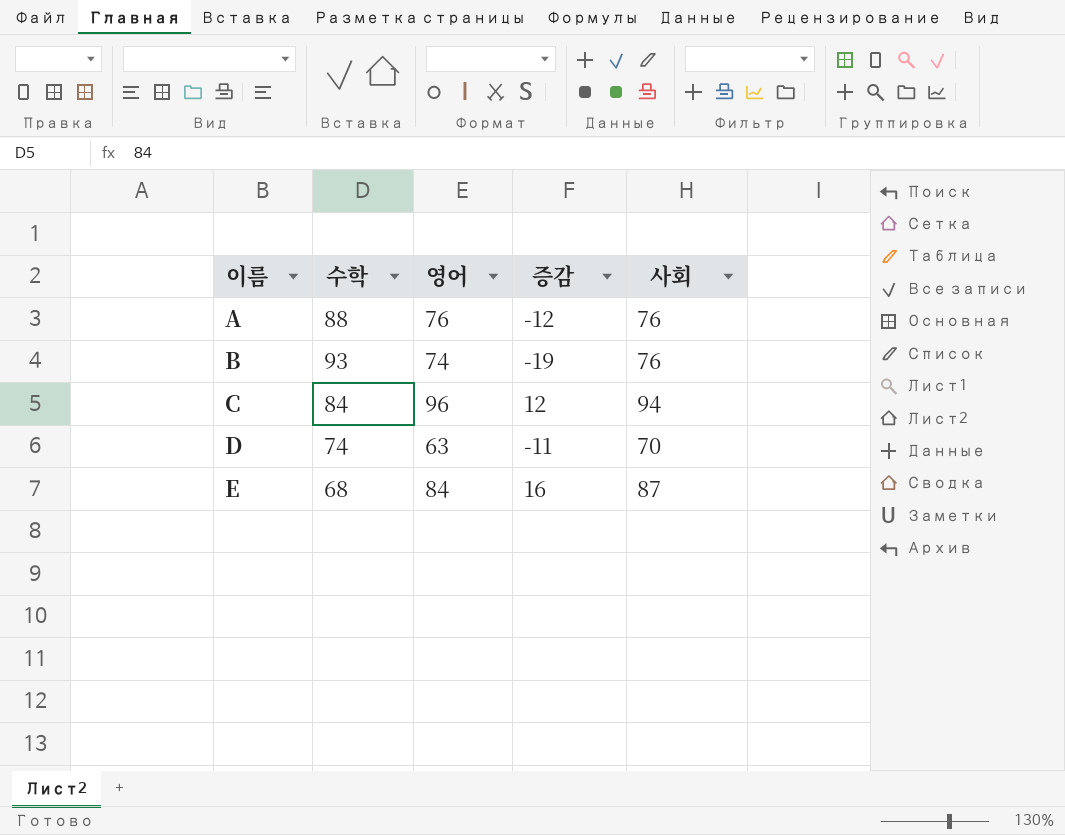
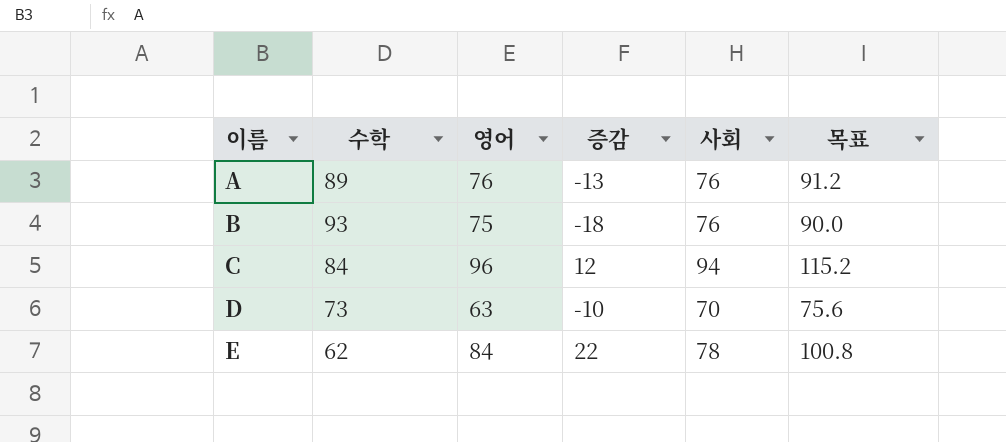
column 목표 | formula: none -> [영어] * 1.2
A | 수학: 88 -> 89
A | 증감: -12 -> -13
B | 영어: 74 -> 75
B | 증감: -19 -> -18
D | 수학: 74 -> 73
D | 증감: -11 -> -10
E | 수학: 68 -> 62
E | 증감: 16 -> 22
E | 사회: 87 -> 78

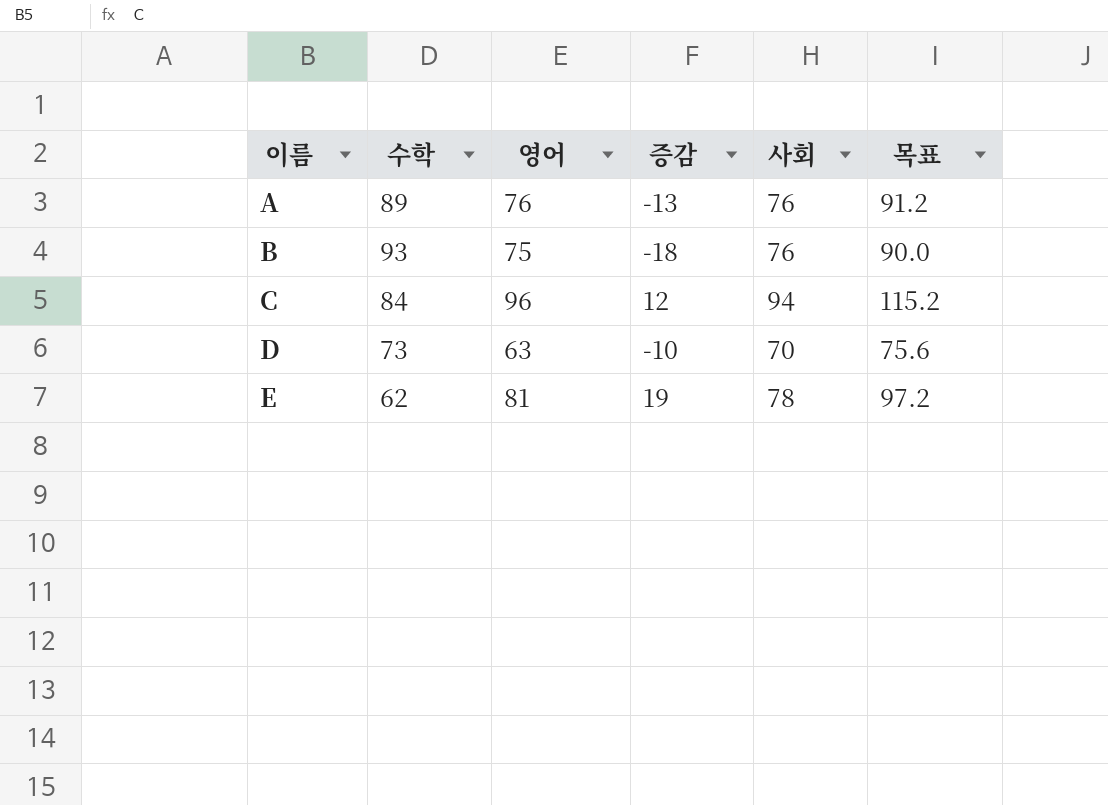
E | 영어: 84 -> 81
E | 증감: 22 -> 19
E | 목표: 100.8 -> 97.2

